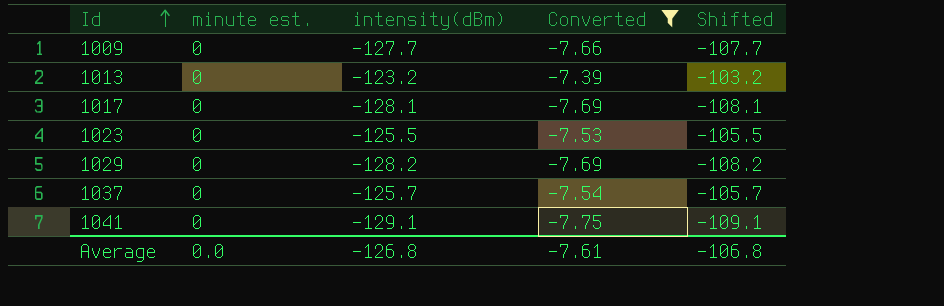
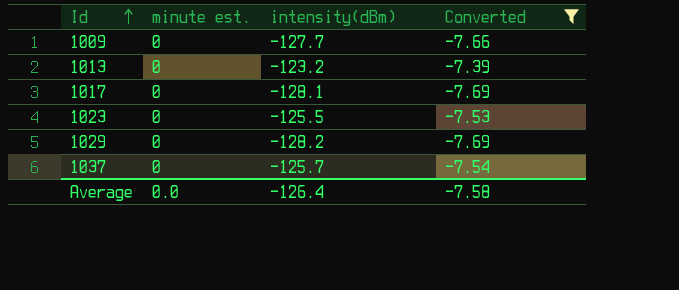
column Shifted | formula: [intensity(dBm)] + 20 -> none
row 1041: 0 | -129.1 | -7.75 | -109.1 -> none
Average | intensity(dBm): -126.8 -> -126.4
Average | Converted: -7.61 -> -7.58

